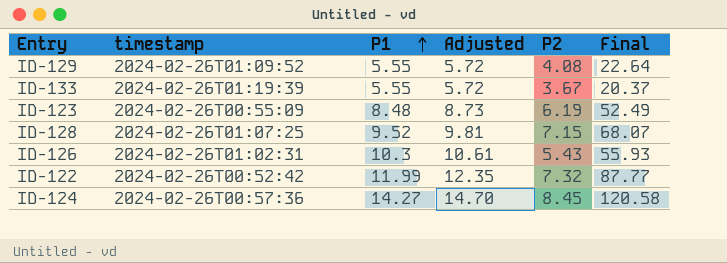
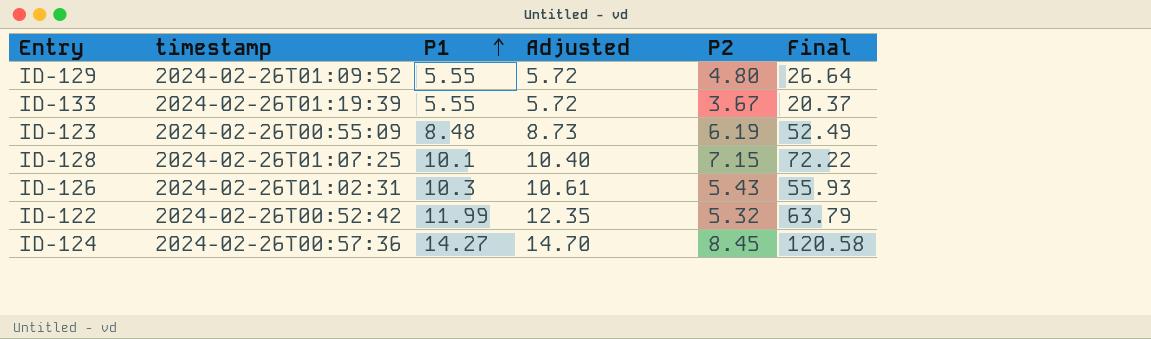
ID-129 | P2: 4.08 -> 4.80
ID-129 | Final: 22.64 -> 26.64
ID-128 | P1: 9.52 -> 10.1
ID-128 | Adjusted: 9.81 -> 10.40
ID-128 | Final: 68.07 -> 72.22
ID-122 | P2: 7.32 -> 5.32
ID-122 | Final: 87.77 -> 63.79

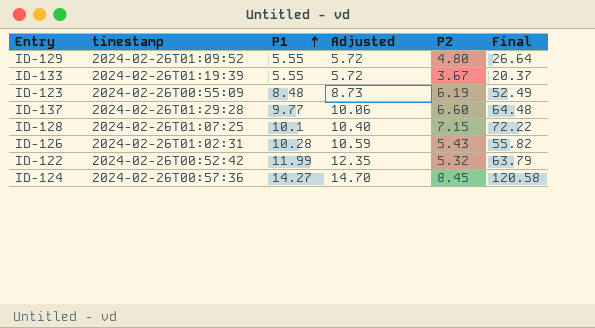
row ID-137: none -> 2024-02-26T01:29:28 | 9.77 | 10.06 | 6.60 | 64.48
ID-126 | P1: 10.3 -> 10.28
ID-126 | Adjusted: 10.61 -> 10.59
ID-126 | Final: 55.93 -> 55.82

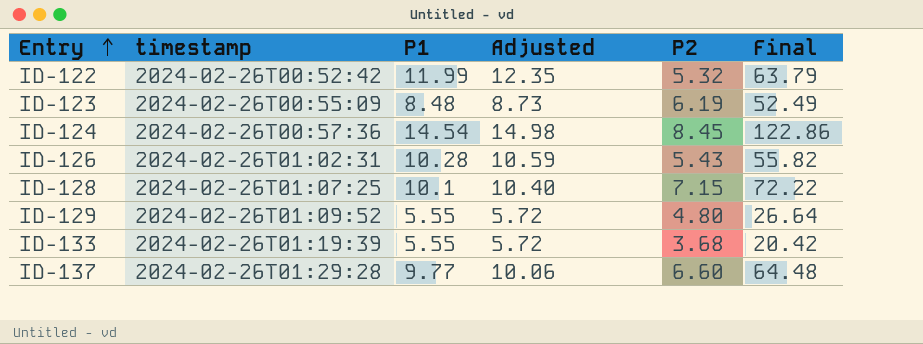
row order: P1 ascending -> Entry ascending
ID-124 | P1: 14.27 -> 14.54
ID-124 | Adjusted: 14.70 -> 14.98
ID-124 | Final: 120.58 -> 122.86
ID-133 | P2: 3.67 -> 3.68
ID-133 | Final: 20.37 -> 20.42

